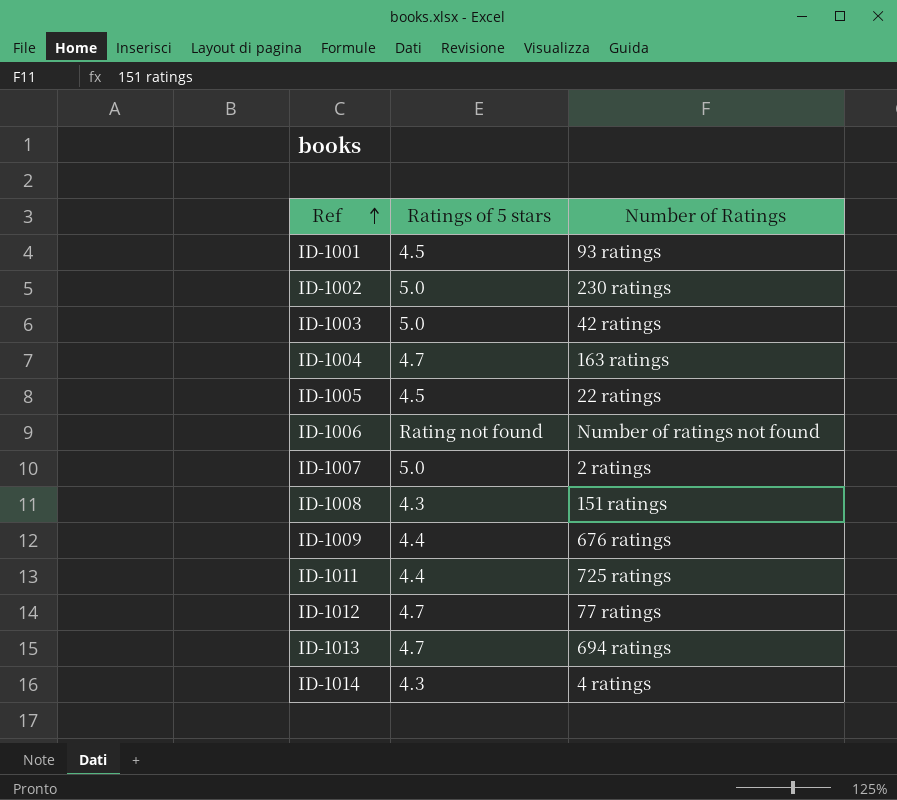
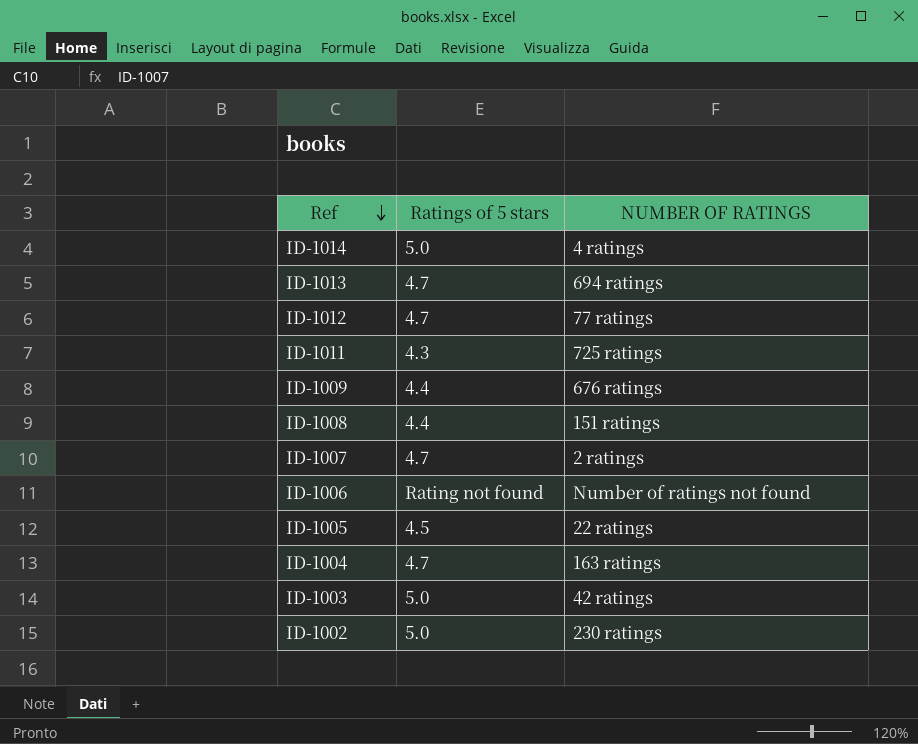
row order: Ref ascending -> Ref descending
column name: Number of Ratings -> NUMBER OF RATINGS
row ID-1001: 4.5 | 93 ratings -> none
ID-1014 | Ratings of 5 stars: 4.3 -> 5.0
ID-1011 | Ratings of 5 stars: 4.4 -> 4.3
ID-1008 | Ratings of 5 stars: 4.3 -> 4.4
ID-1007 | Ratings of 5 stars: 5.0 -> 4.7

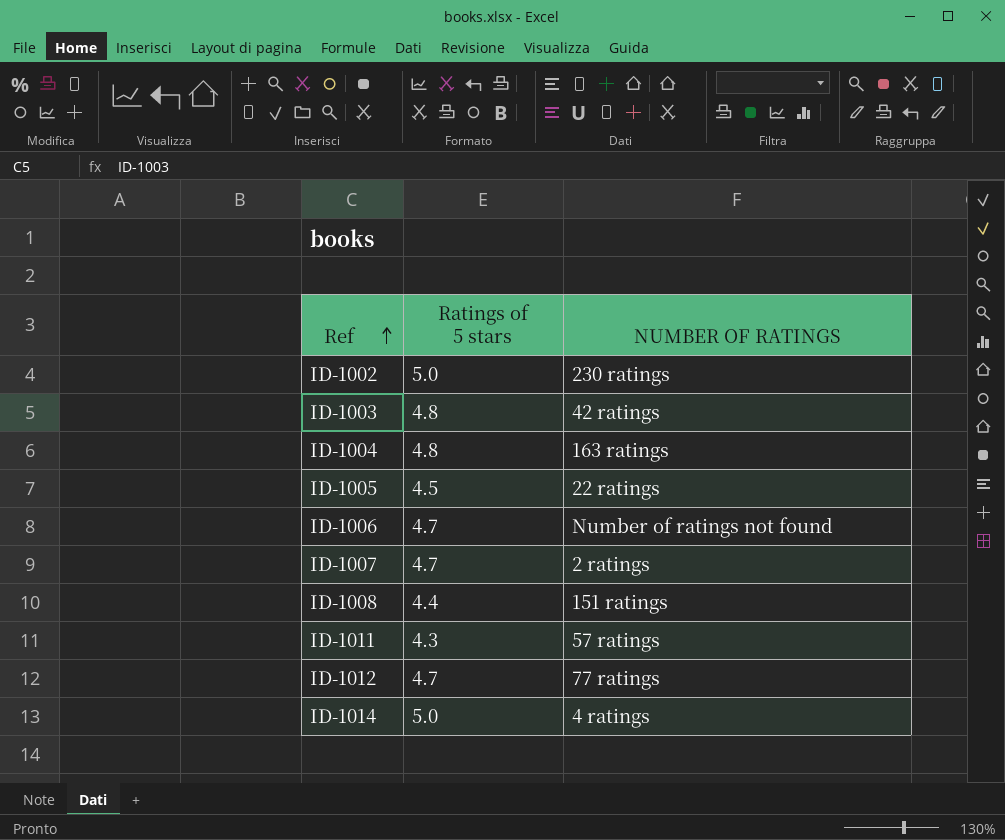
row order: Ref descending -> Ref ascending
row ID-1013: 4.7 | 694 ratings -> none
row ID-1009: 4.4 | 676 ratings -> none
ID-1003 | Ratings of 5 stars: 5.0 -> 4.8
ID-1004 | Ratings of 5 stars: 4.7 -> 4.8
ID-1006 | Ratings of 5 stars: Rating not found -> 4.7
ID-1011 | NUMBER OF RATINGS: 725 ratings -> 57 ratings

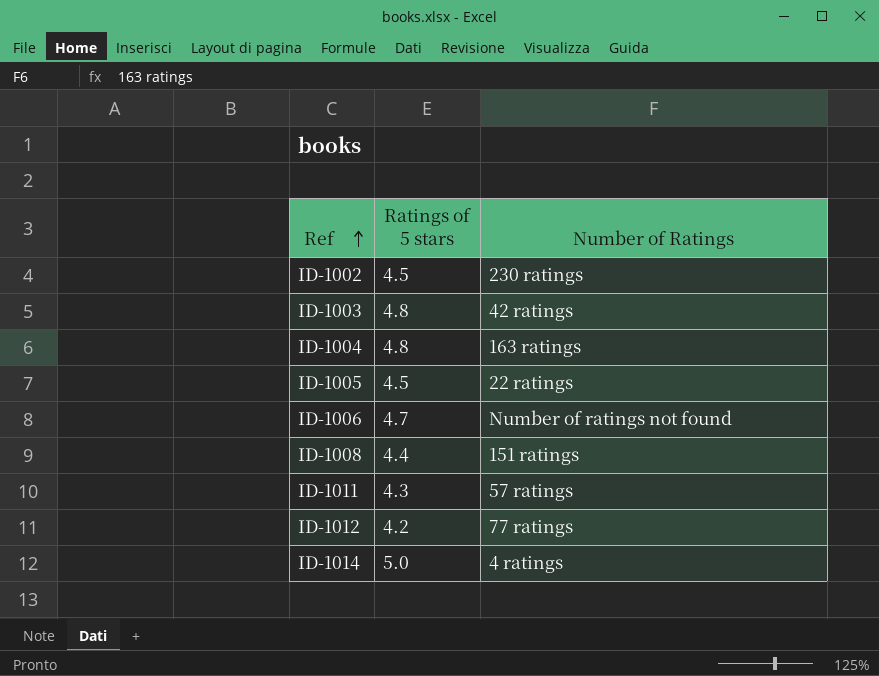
column name: NUMBER OF RATINGS -> Number of Ratings
row ID-1007: 4.7 | 2 ratings -> none
ID-1002 | Ratings of 5 stars: 5.0 -> 4.5
ID-1012 | Ratings of 5 stars: 4.7 -> 4.2

